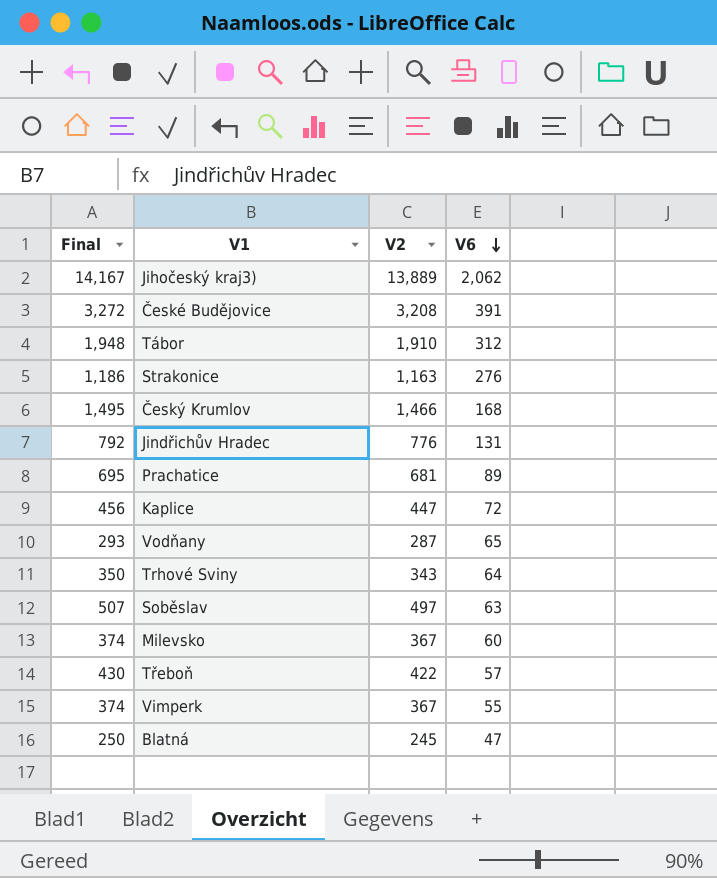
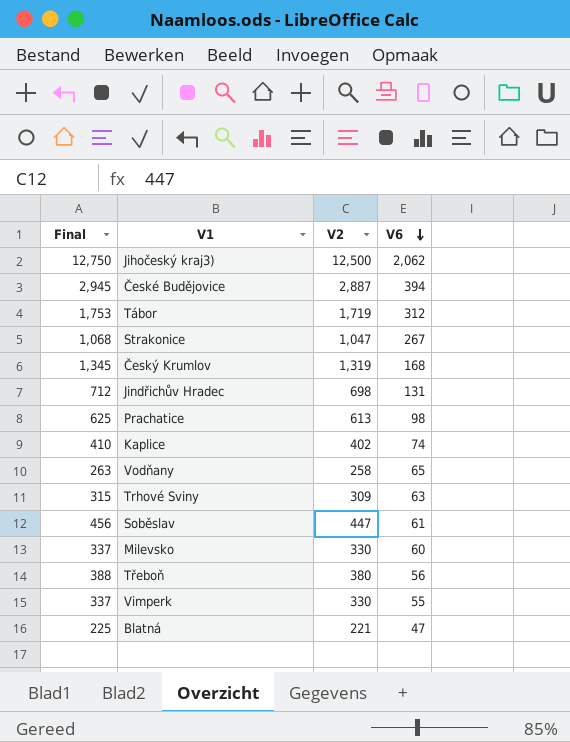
Jihočeský kraj3) | Final: 14,167 -> 12,750
Jihočeský kraj3) | V2: 13,889 -> 12,500
České Budějovice | Final: 3,272 -> 2,945
České Budějovice | V2: 3,208 -> 2,887
České Budějovice | V6: 391 -> 394
Tábor | Final: 1,948 -> 1,753
Tábor | V2: 1,910 -> 1,719
Strakonice | Final: 1,186 -> 1,068
Strakonice | V2: 1,163 -> 1,047
Strakonice | V6: 276 -> 267
Český Krumlov | Final: 1,495 -> 1,345
Český Krumlov | V2: 1,466 -> 1,319
Jindřichův Hradec | Final: 792 -> 712
Jindřichův Hradec | V2: 776 -> 698
Prachatice | Final: 695 -> 625
Prachatice | V2: 681 -> 613
Prachatice | V6: 89 -> 98
Kaplice | Final: 456 -> 410
Kaplice | V2: 447 -> 402
Kaplice | V6: 72 -> 74
Vodňany | Final: 293 -> 263
Vodňany | V2: 287 -> 258
Trhové Sviny | Final: 350 -> 315
Trhové Sviny | V2: 343 -> 309
Trhové Sviny | V6: 64 -> 63
Soběslav | Final: 507 -> 456
Soběslav | V2: 497 -> 447
Soběslav | V6: 63 -> 61
Milevsko | Final: 374 -> 337
Milevsko | V2: 367 -> 330
Třeboň | Final: 430 -> 388
Třeboň | V2: 422 -> 380
Třeboň | V6: 57 -> 56
Vimperk | Final: 374 -> 337
Vimperk | V2: 367 -> 330
Blatná | Final: 250 -> 225
Blatná | V2: 245 -> 221

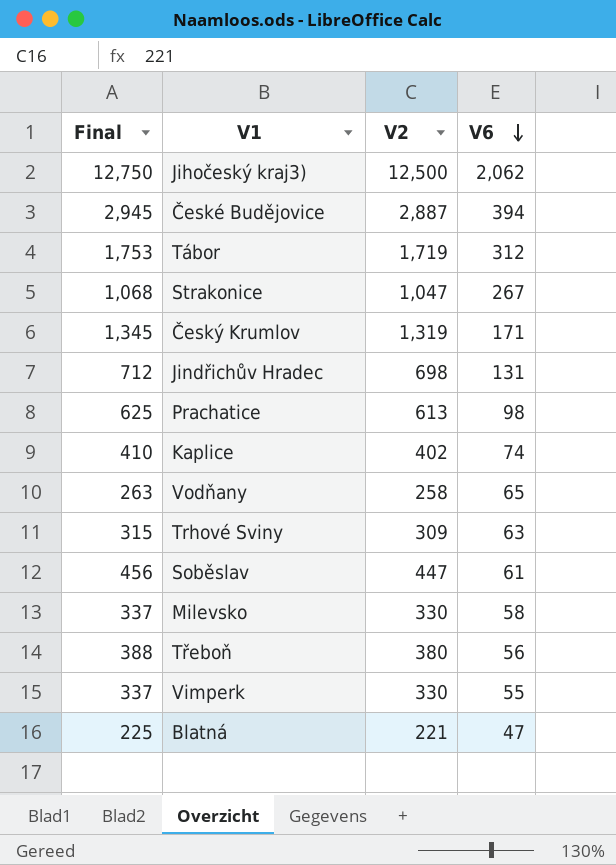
Český Krumlov | V6: 168 -> 171
Milevsko | V6: 60 -> 58

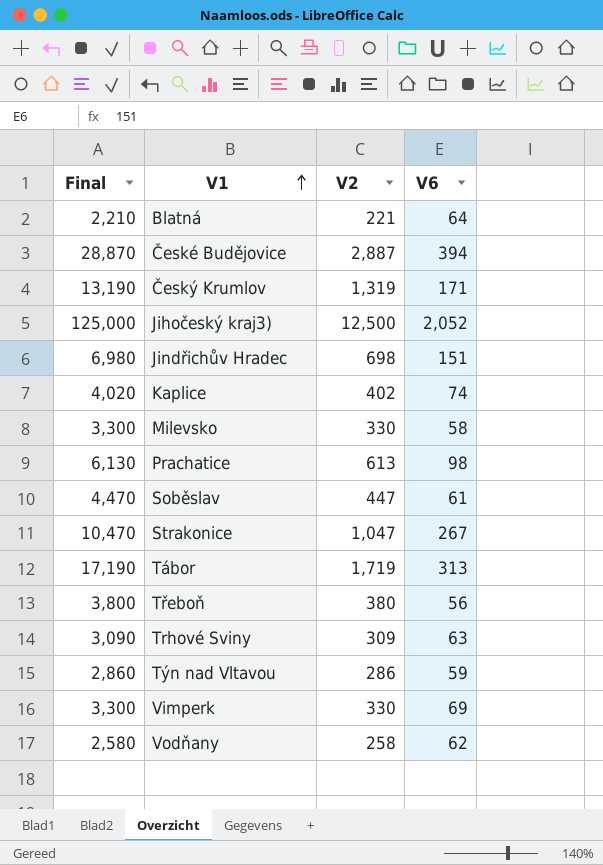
row order: V6 descending -> V1 ascending
column Final | formula: [V2] * 1.02 -> [V2] * 10
Blatná | V6: 47 -> 64
Jihočeský kraj3) | V6: 2,062 -> 2,052
Jindřichův Hradec | V6: 131 -> 151
Tábor | V6: 312 -> 313
row Týn nad Vltavou: none -> 2,860 | 286 | 59
Vimperk | V6: 55 -> 69
Vodňany | V6: 65 -> 62

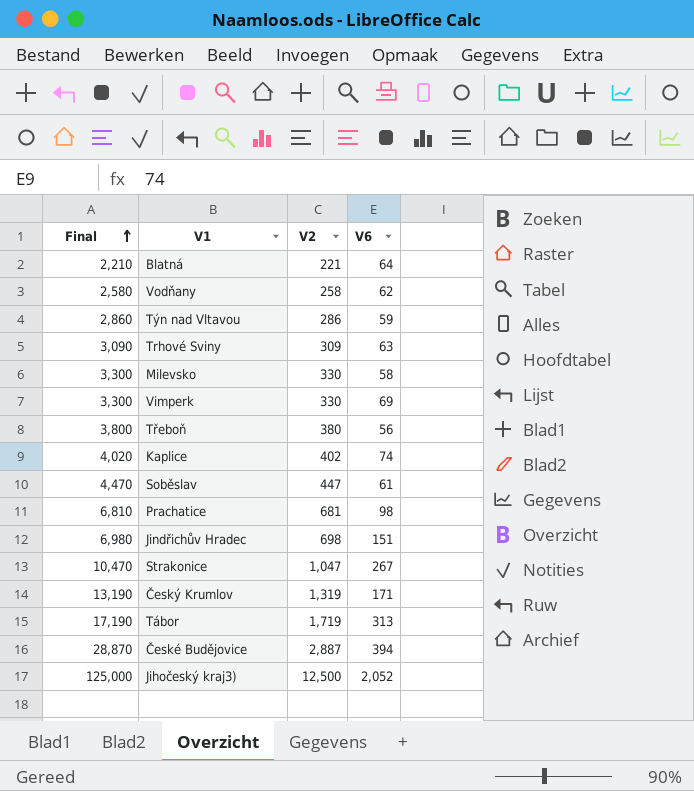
row order: V1 ascending -> Final ascending
Prachatice | Final: 6,130 -> 6,810
Prachatice | V2: 613 -> 681

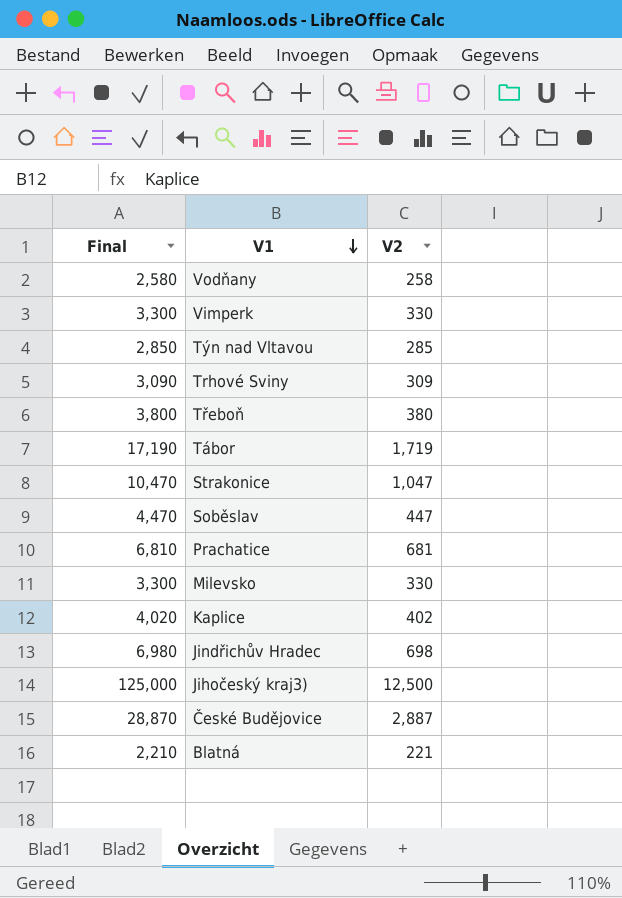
row order: Final ascending -> V1 descending
column V6 | position: 4 -> none
row Český Krumlov: 13,190 | 1,319 | 171 -> none
Týn nad Vltavou | Final: 2,860 -> 2,850
Týn nad Vltavou | V2: 286 -> 285

